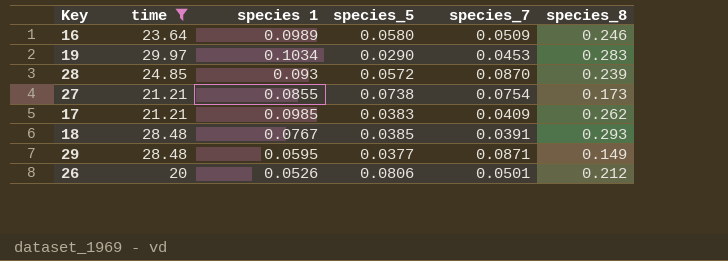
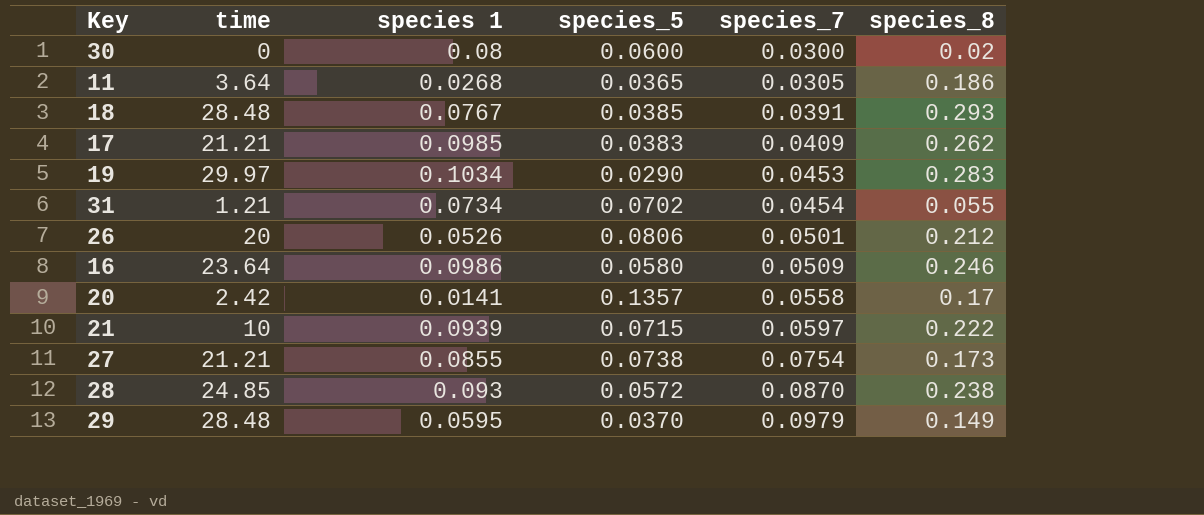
filter: time >= 20 -> none
row order: none -> species_7 ascending
16 | species 1: 0.0989 -> 0.0986
28 | species_8: 0.239 -> 0.238
29 | species_5: 0.0377 -> 0.0370
29 | species_7: 0.0871 -> 0.0979

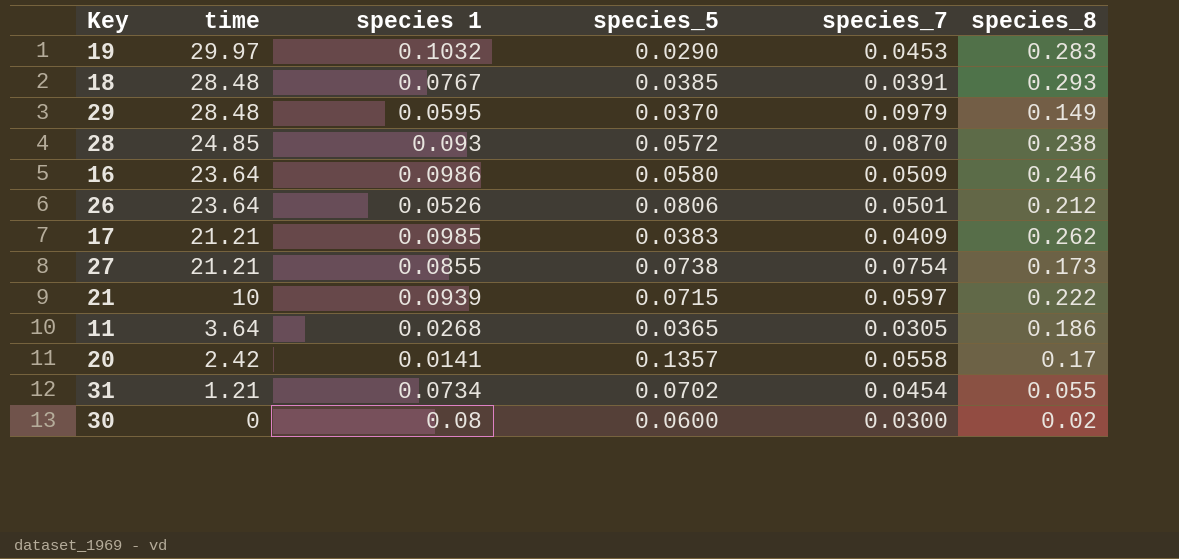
row order: species_7 ascending -> time descending
19 | species 1: 0.1034 -> 0.1032
26 | time: 20 -> 23.64

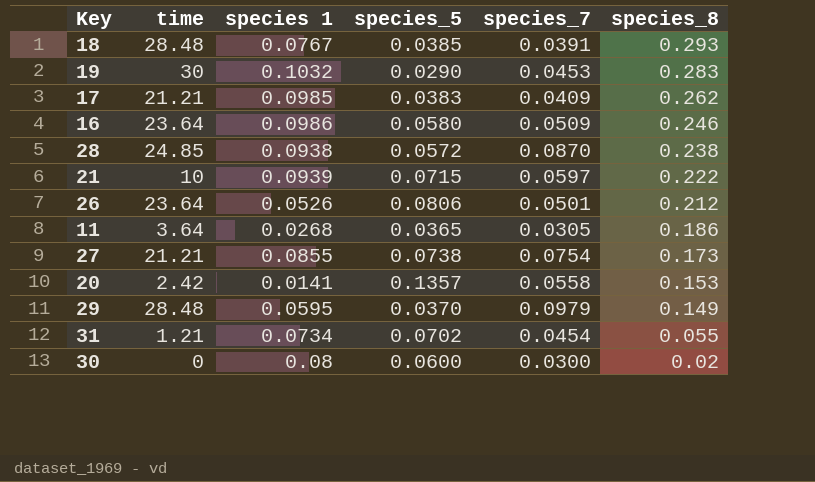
row order: time descending -> species_8 descending
19 | time: 29.97 -> 30
28 | species 1: 0.093 -> 0.0938
20 | species_8: 0.17 -> 0.153

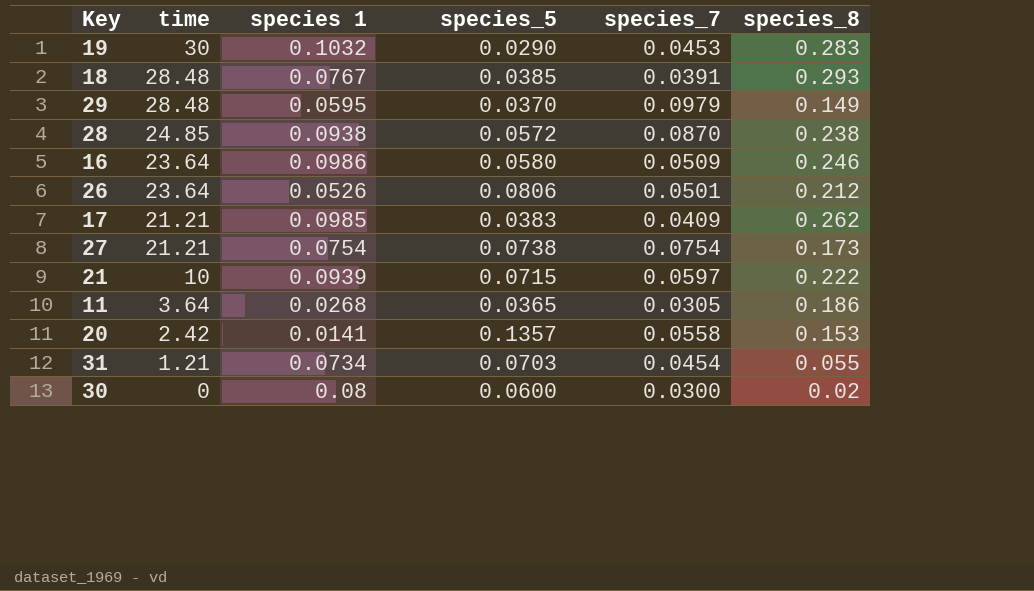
row order: species_8 descending -> time descending
27 | species 1: 0.0855 -> 0.0754
31 | species_5: 0.0702 -> 0.0703

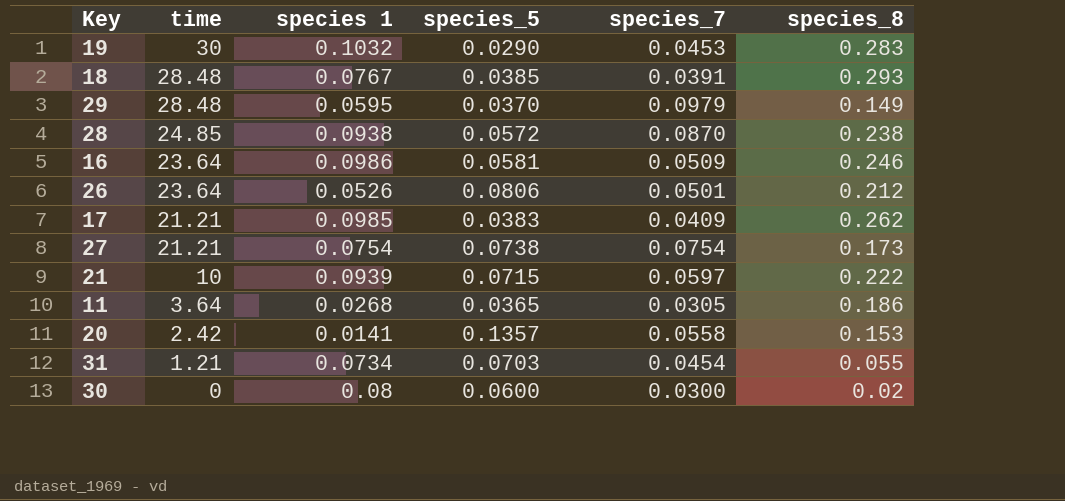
16 | species_5: 0.0580 -> 0.0581

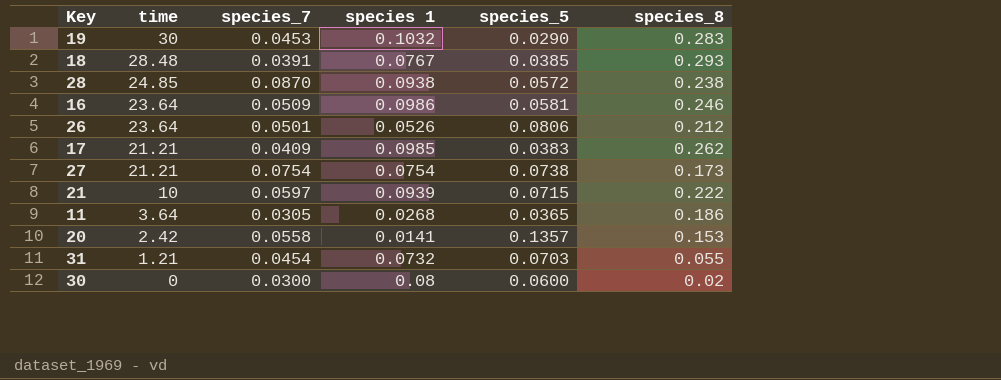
column species_7 | position: 5 -> 3
row 29: 28.48 | 0.0595 | 0.0370 | 0.0979 | 0.149 -> none
31 | species 1: 0.0734 -> 0.0732

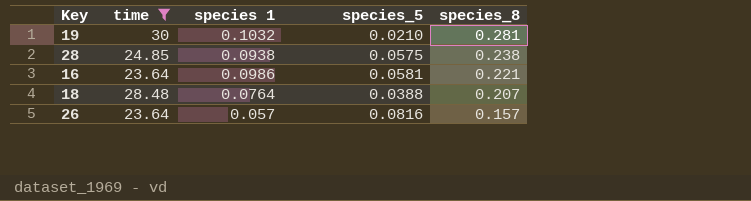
filter: none -> time >= 23.64
row order: time descending -> species_8 descending
column species_7 | position: 3 -> none
19 | species_5: 0.0290 -> 0.0210
19 | species_8: 0.283 -> 0.281
28 | species_5: 0.0572 -> 0.0575
16 | species_8: 0.246 -> 0.221
18 | species 1: 0.0767 -> 0.0764
18 | species_5: 0.0385 -> 0.0388
18 | species_8: 0.293 -> 0.207
26 | species 1: 0.0526 -> 0.057
26 | species_5: 0.0806 -> 0.0816
26 | species_8: 0.212 -> 0.157

